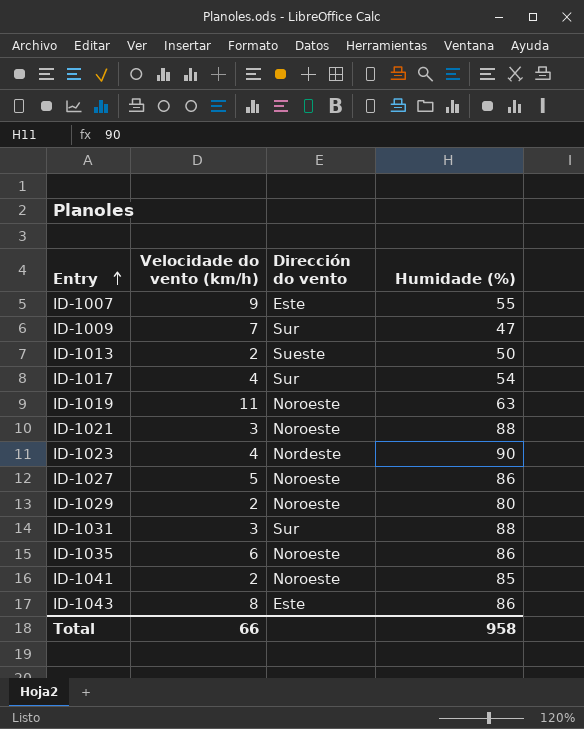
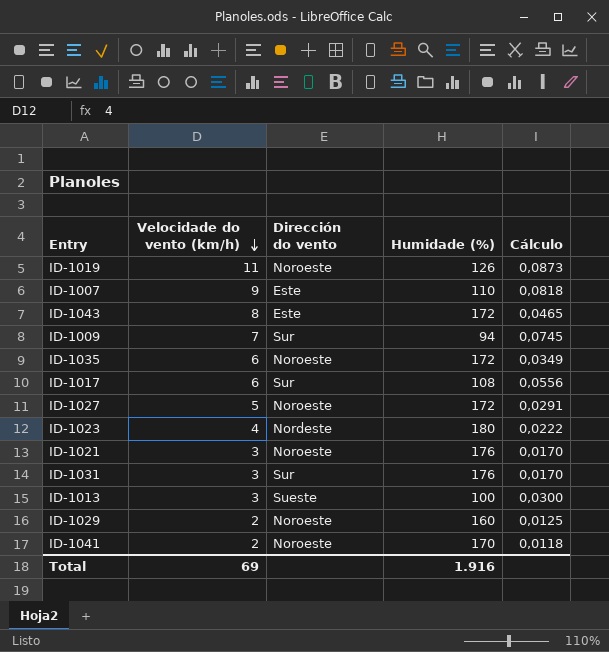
row order: Entry ascending -> Velocidade do vento (km/h) descending
column Cálculo | formula: none -> [Velocidade do vento (km/h)] / [Humidade (%)]
ID-1019 | Humidade (%): 63 -> 126
ID-1007 | Humidade (%): 55 -> 110
ID-1043 | Humidade (%): 86 -> 172
ID-1009 | Humidade (%): 47 -> 94
ID-1035 | Humidade (%): 86 -> 172
ID-1017 | Velocidade do vento (km/h): 4 -> 6
ID-1017 | Humidade (%): 54 -> 108
ID-1027 | Humidade (%): 86 -> 172
ID-1023 | Humidade (%): 90 -> 180
ID-1021 | Humidade (%): 88 -> 176
ID-1031 | Humidade (%): 88 -> 176
ID-1013 | Velocidade do vento (km/h): 2 -> 3
ID-1013 | Humidade (%): 50 -> 100
ID-1029 | Humidade (%): 80 -> 160
ID-1041 | Humidade (%): 85 -> 170
Total | Velocidade do vento (km/h): 66 -> 69
Total | Humidade (%): 958 -> 1.916

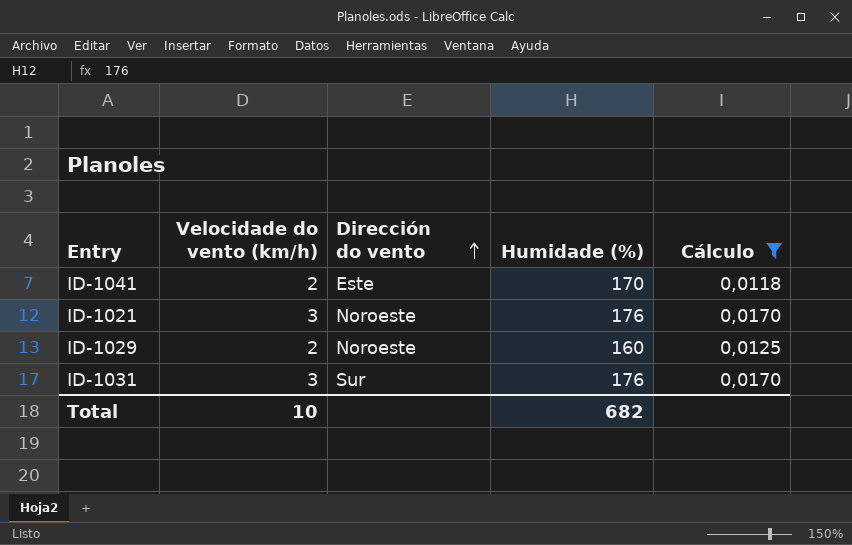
filter: none -> Cálculo <= 0,0170
row order: Velocidade do vento (km/h) descending -> Dirección do vento ascending
ID-1041 | Dirección do vento: Noroeste -> Este
Total | Velocidade do vento (km/h): 69 -> 10
Total | Humidade (%): 1.916 -> 682

